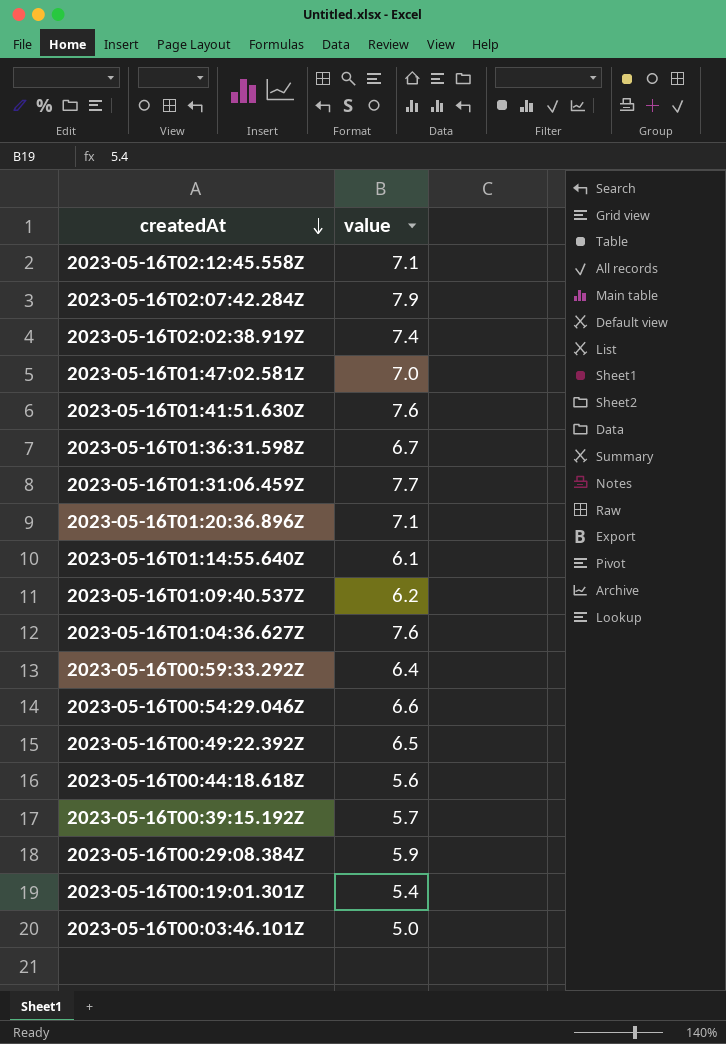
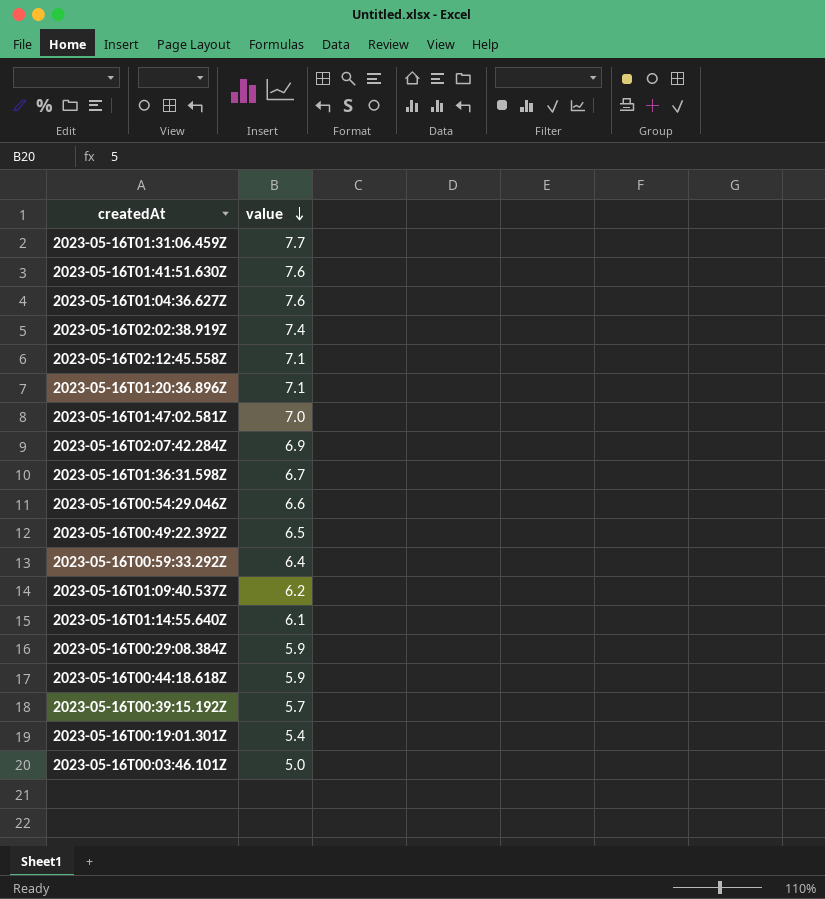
row order: createdAt descending -> value descending
2023-05-16T02:07:42.284Z | value: 7.9 -> 6.9
2023-05-16T00:44:18.618Z | value: 5.6 -> 5.9

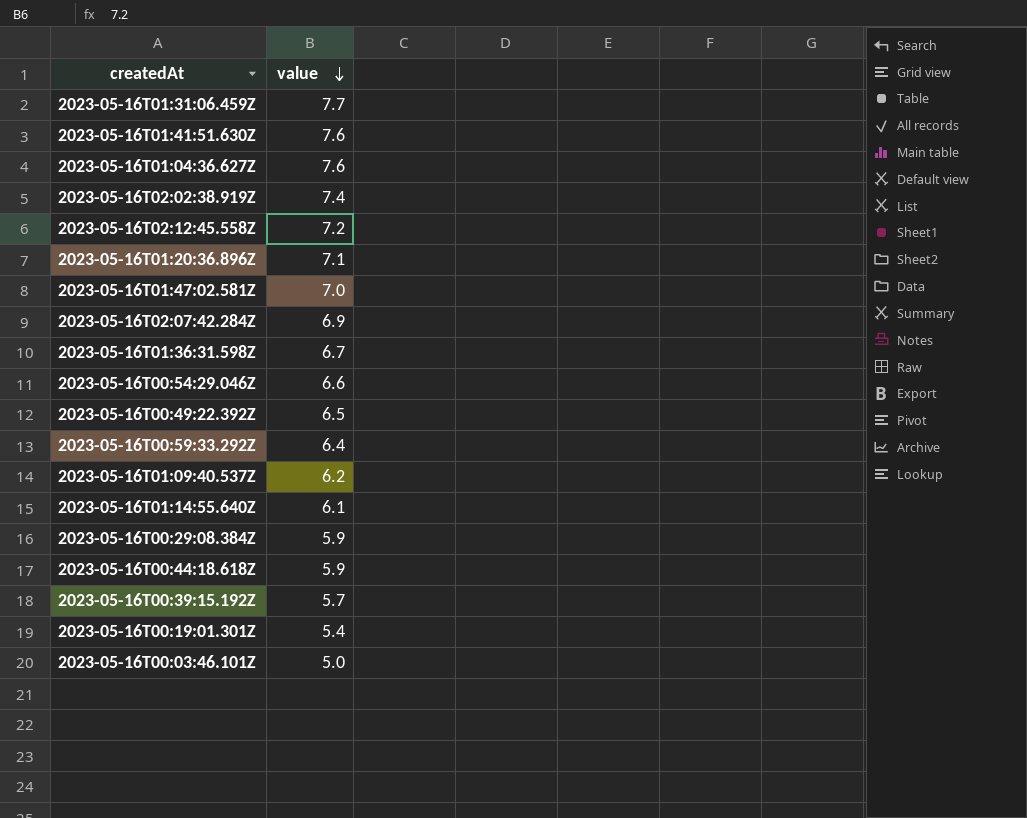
2023-05-16T02:12:45.558Z | value: 7.1 -> 7.2

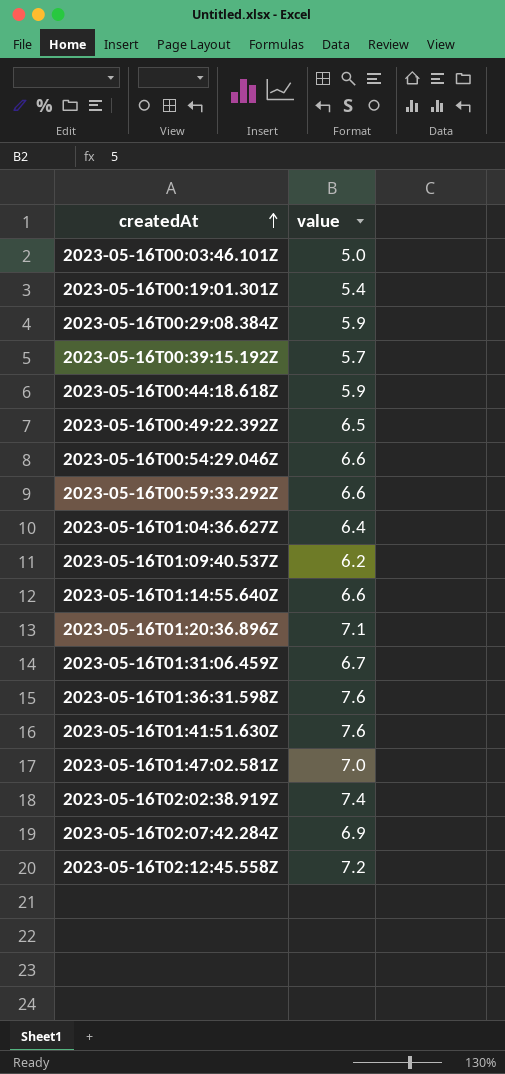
row order: value descending -> createdAt ascending
2023-05-16T00:59:33.292Z | value: 6.4 -> 6.6
2023-05-16T01:04:36.627Z | value: 7.6 -> 6.4
2023-05-16T01:14:55.640Z | value: 6.1 -> 6.6
2023-05-16T01:31:06.459Z | value: 7.7 -> 6.7
2023-05-16T01:36:31.598Z | value: 6.7 -> 7.6

